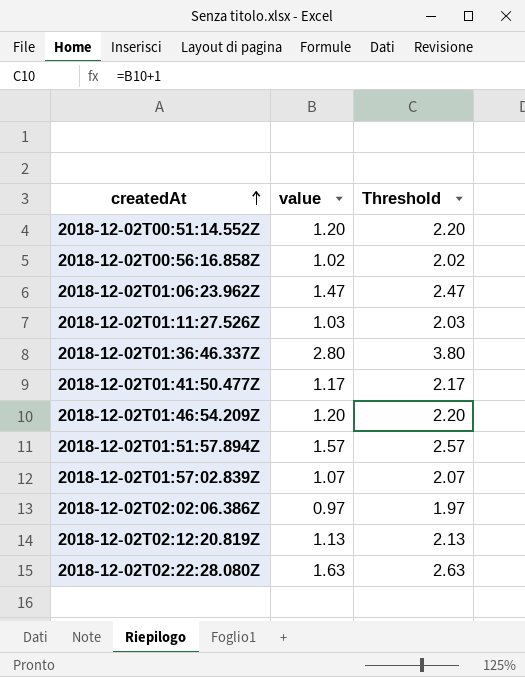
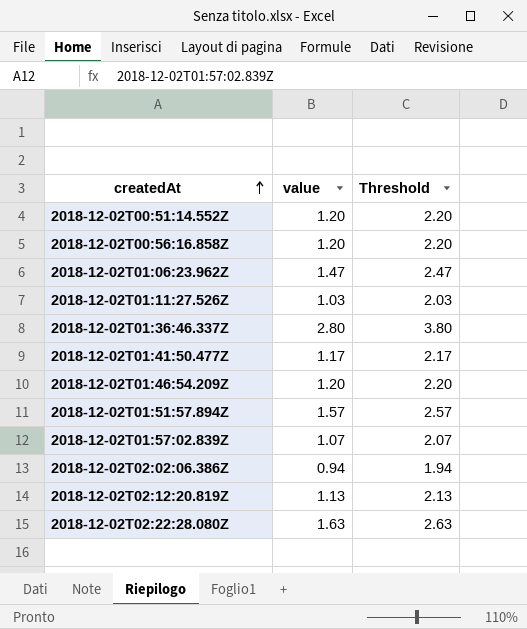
2018-12-02T00:56:16.858Z | value: 1.02 -> 1.20
2018-12-02T00:56:16.858Z | Threshold: 2.02 -> 2.20
2018-12-02T02:02:06.386Z | value: 0.97 -> 0.94
2018-12-02T02:02:06.386Z | Threshold: 1.97 -> 1.94

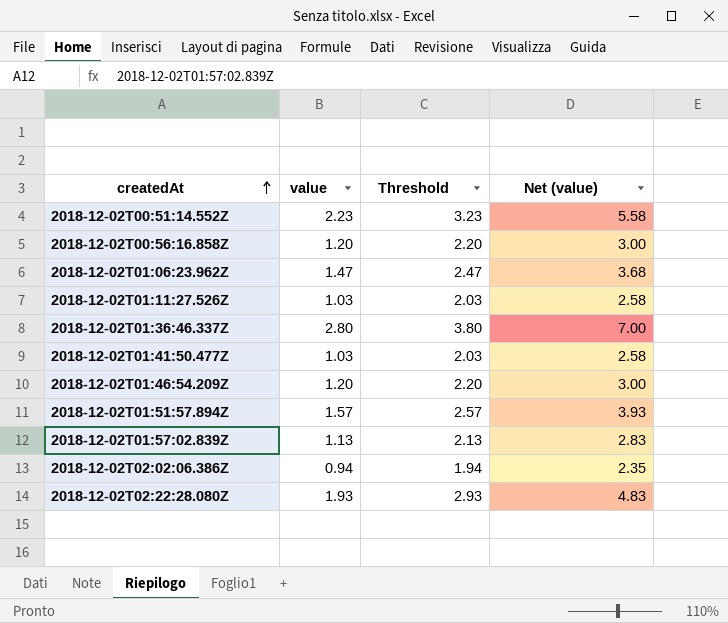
column Net (value) | formula: none -> [value] * 2.5
row 2018-12-02T02:12:20.819Z: 1.13 | 2.13 -> none
2018-12-02T00:51:14.552Z | value: 1.20 -> 2.23
2018-12-02T00:51:14.552Z | Threshold: 2.20 -> 3.23
2018-12-02T01:41:50.477Z | value: 1.17 -> 1.03
2018-12-02T01:41:50.477Z | Threshold: 2.17 -> 2.03
2018-12-02T01:57:02.839Z | value: 1.07 -> 1.13
2018-12-02T01:57:02.839Z | Threshold: 2.07 -> 2.13
2018-12-02T02:22:28.080Z | value: 1.63 -> 1.93
2018-12-02T02:22:28.080Z | Threshold: 2.63 -> 2.93

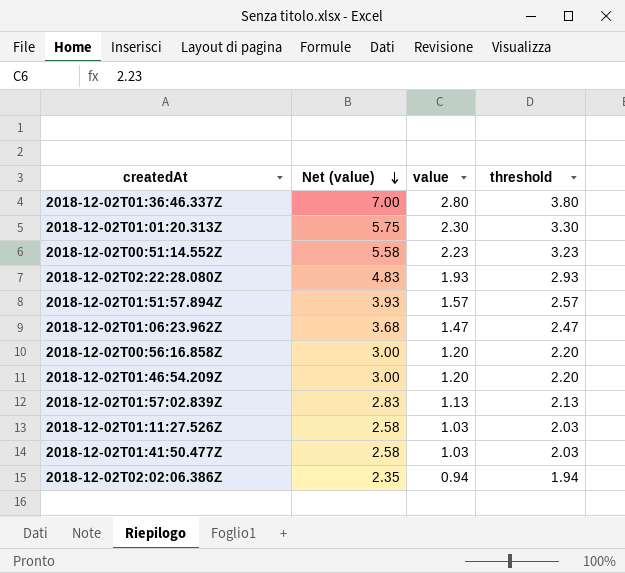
row order: createdAt ascending -> Net (value) descending
column Net (value) | position: 4 -> 2
column name: Threshold -> threshold
row 2018-12-02T01:01:20.313Z: none -> 5.75 | 2.30 | 3.30

